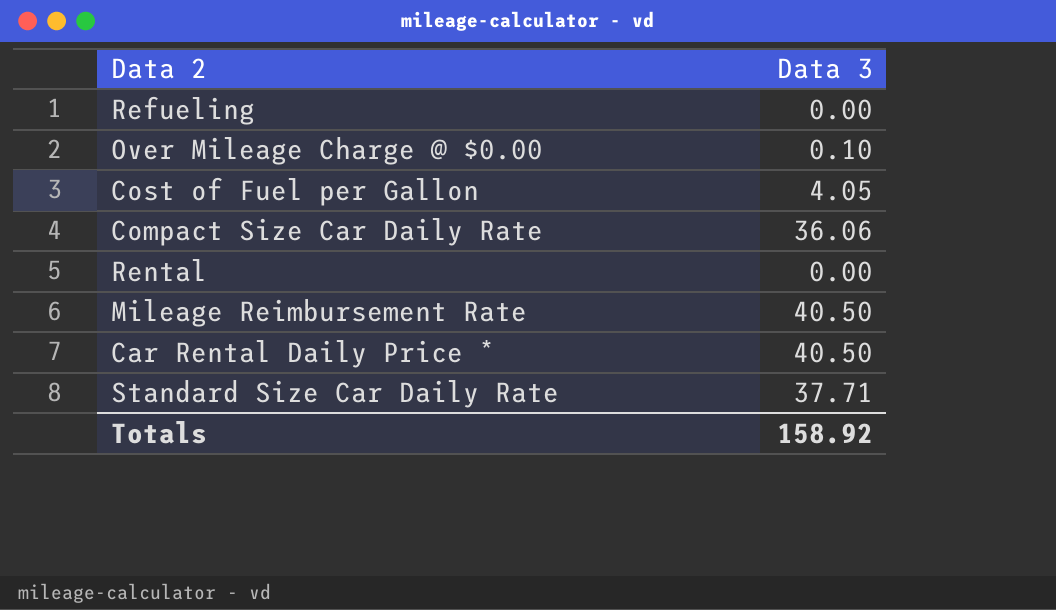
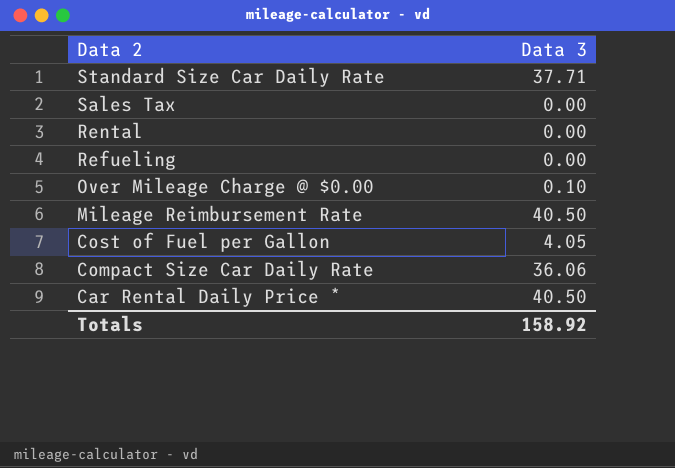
row order: none -> Data 2 descending
row Sales Tax: none -> 0.00

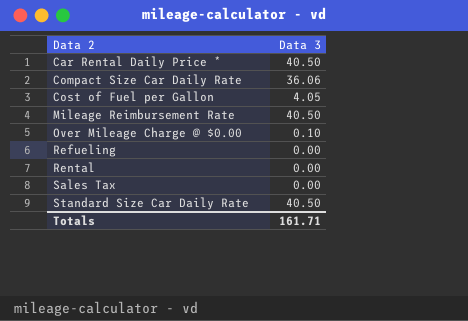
row order: Data 2 descending -> Data 2 ascending
Standard Size Car Daily Rate | Data 3: 37.71 -> 40.50
Totals | Data 3: 158.92 -> 161.71

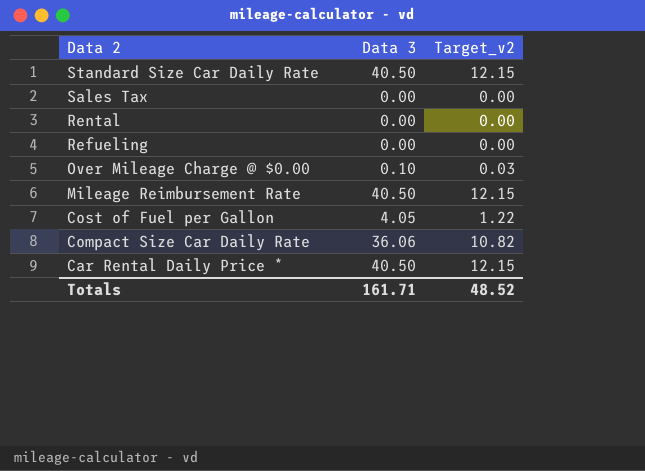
row order: Data 2 ascending -> Data 2 descending
column Target_v2 | formula: none -> [Data 3] * 0.3

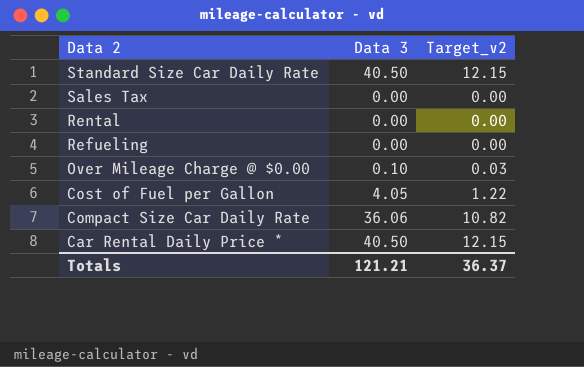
row Mileage Reimbursement Rate: 40.50 | 12.15 -> none
Totals | Data 3: 161.71 -> 121.21
Totals | Target_v2: 48.52 -> 36.37

